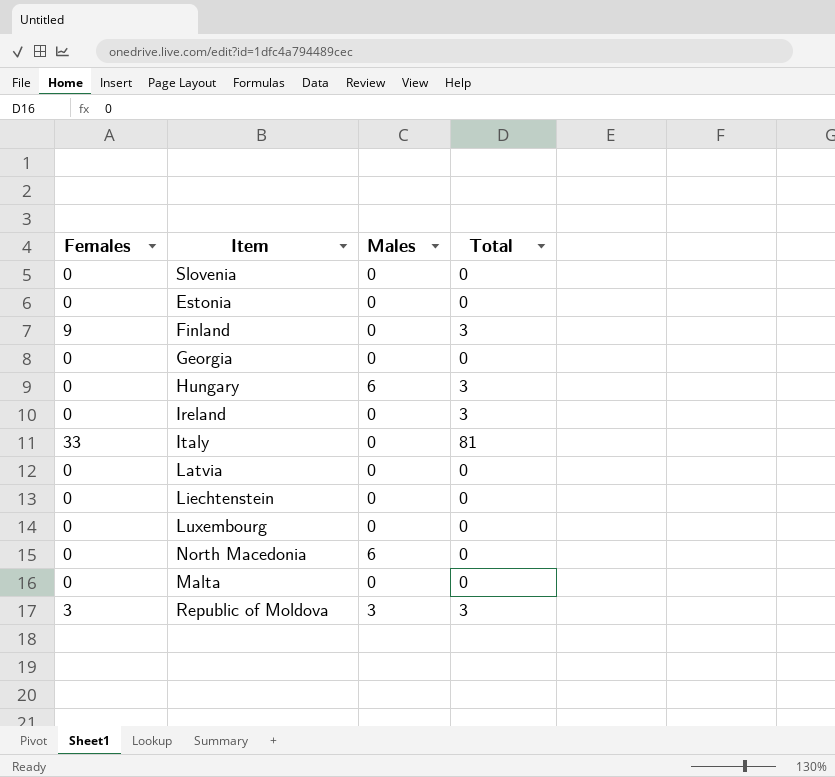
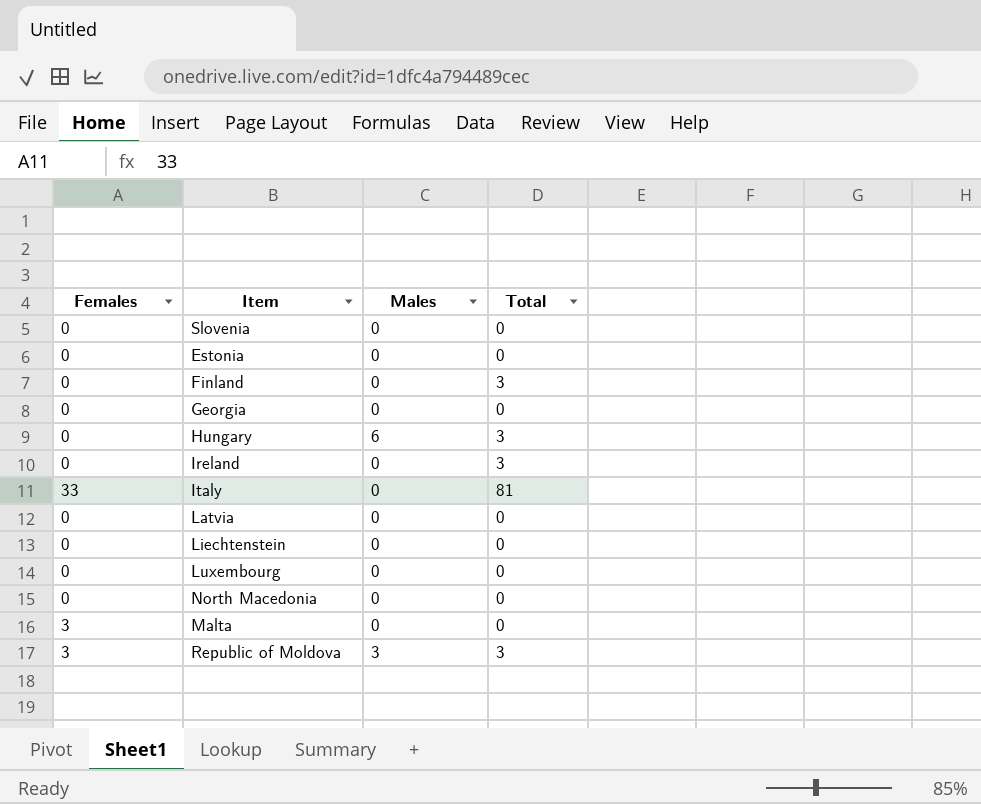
Finland | Females: 9 -> 0
North Macedonia | Males: 6 -> 0
Malta | Females: 0 -> 3

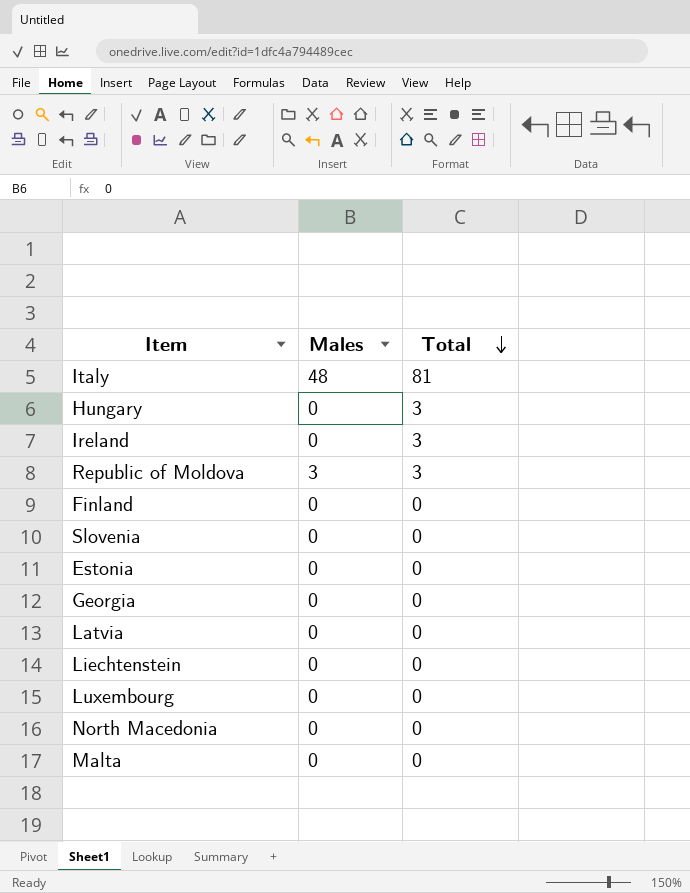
row order: none -> Total descending
column Females | position: 1 -> none
Italy | Males: 0 -> 48
Hungary | Males: 6 -> 0
Finland | Total: 3 -> 0

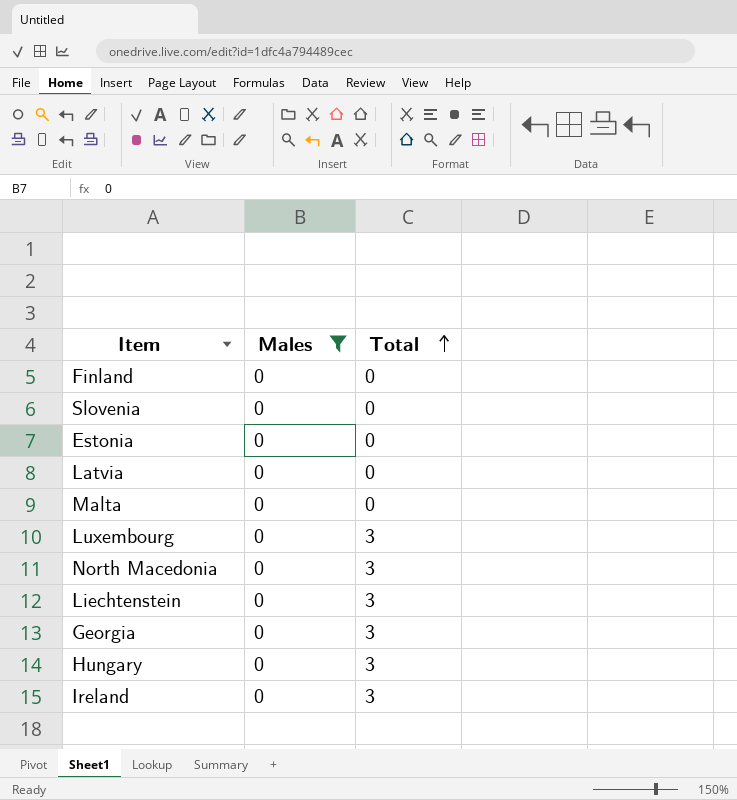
filter: none -> Males = 0
row order: Total descending -> Total ascending
Luxembourg | Total: 0 -> 3
North Macedonia | Total: 0 -> 3
Liechtenstein | Total: 0 -> 3
Georgia | Total: 0 -> 3

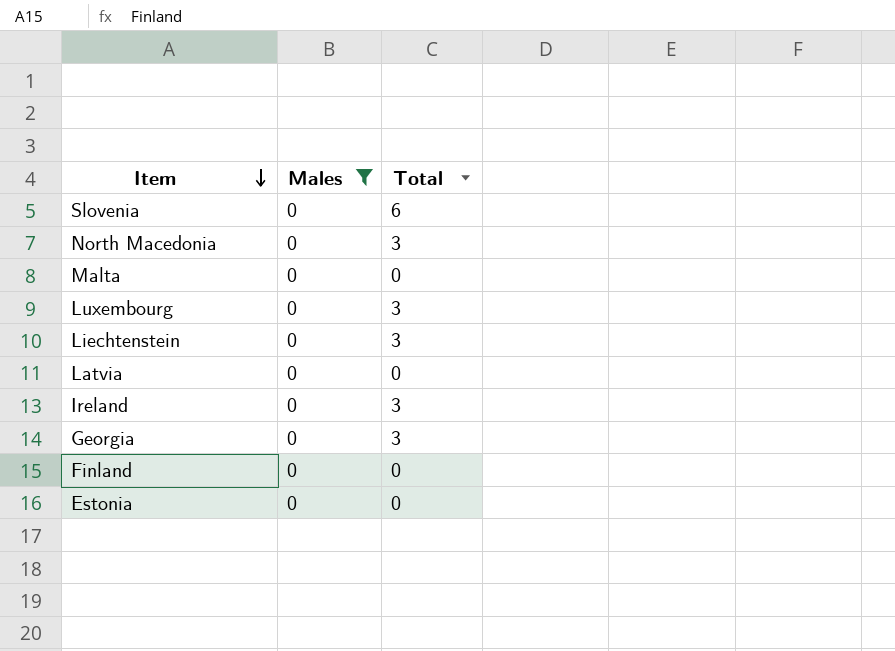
row order: Total ascending -> Item descending
row Hungary: 0 | 3 -> none
Slovenia | Total: 0 -> 6

